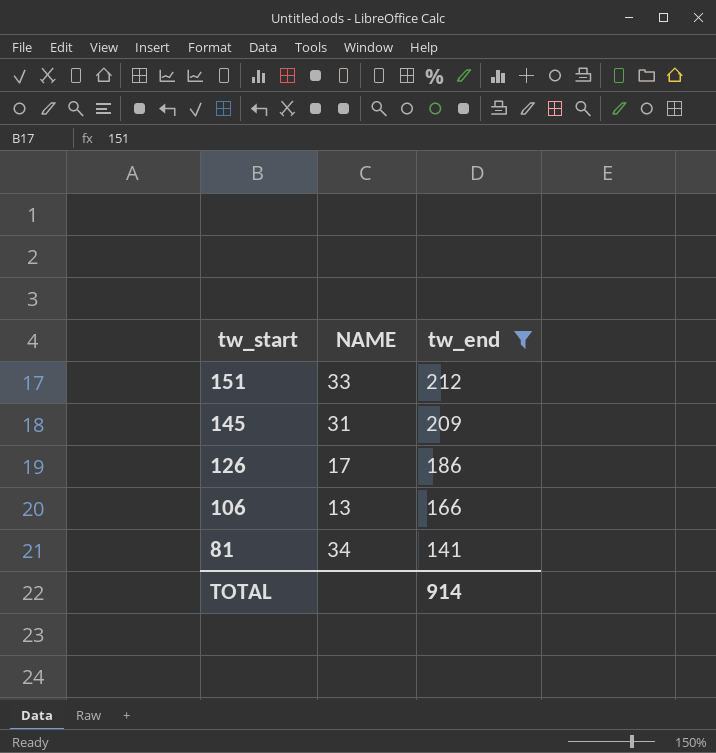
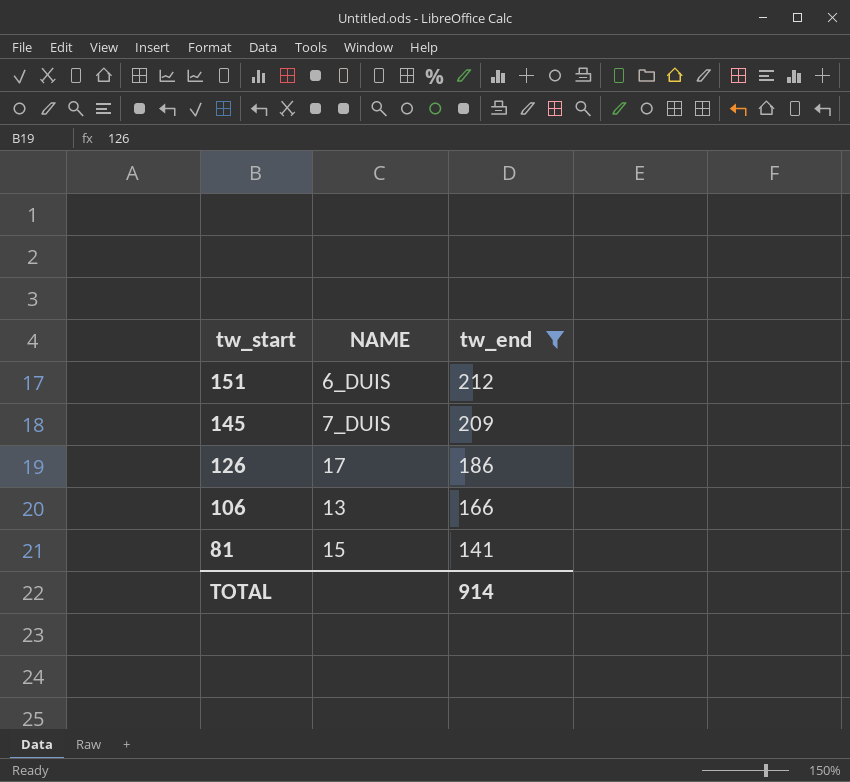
151 | NAME: 33 -> 6_DUIS
145 | NAME: 31 -> 7_DUIS
81 | NAME: 34 -> 15

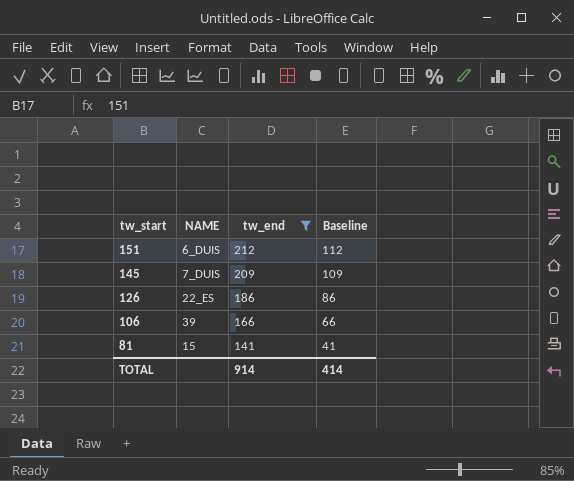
column Baseline | formula: none -> [tw_end] - 100
126 | NAME: 17 -> 22_ES
106 | NAME: 13 -> 39

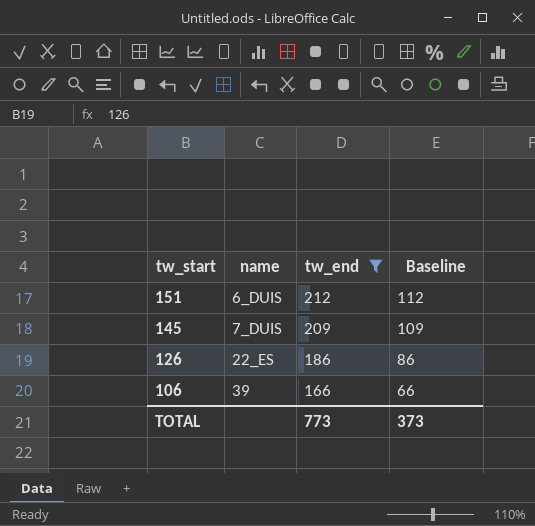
column name: NAME -> name
row 81: 15 | 141 | 41 -> none
TOTAL | tw_end: 914 -> 773
TOTAL | Baseline: 414 -> 373

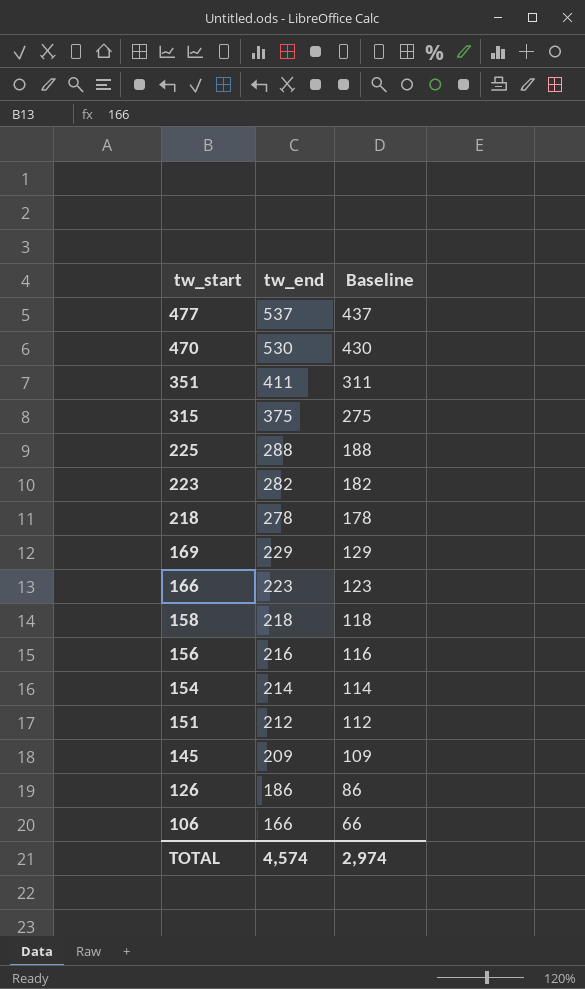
filter: tw_end <= 212 -> none
column name | position: 2 -> none
TOTAL | tw_end: 773 -> 4,574
TOTAL | Baseline: 373 -> 2,974

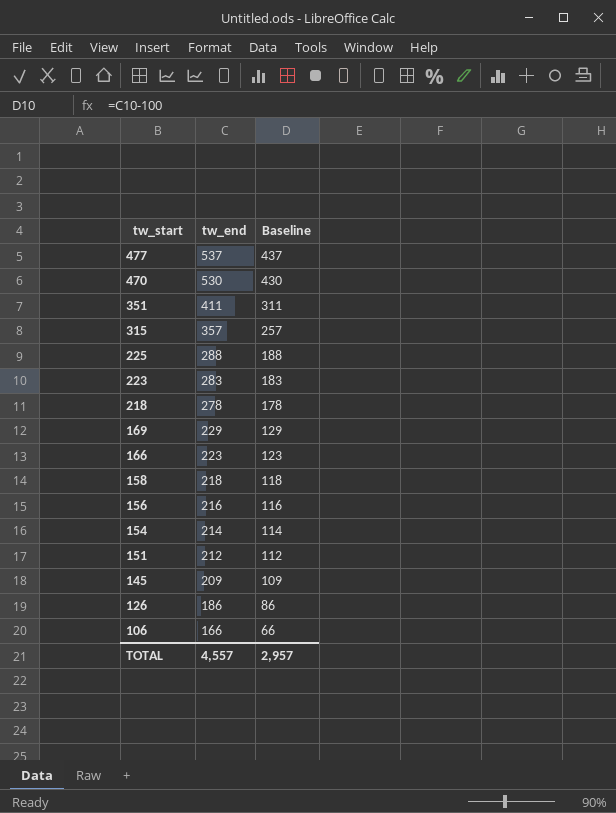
315 | tw_end: 375 -> 357
315 | Baseline: 275 -> 257
223 | tw_end: 282 -> 283
223 | Baseline: 182 -> 183
TOTAL | tw_end: 4,574 -> 4,557
TOTAL | Baseline: 2,974 -> 2,957

